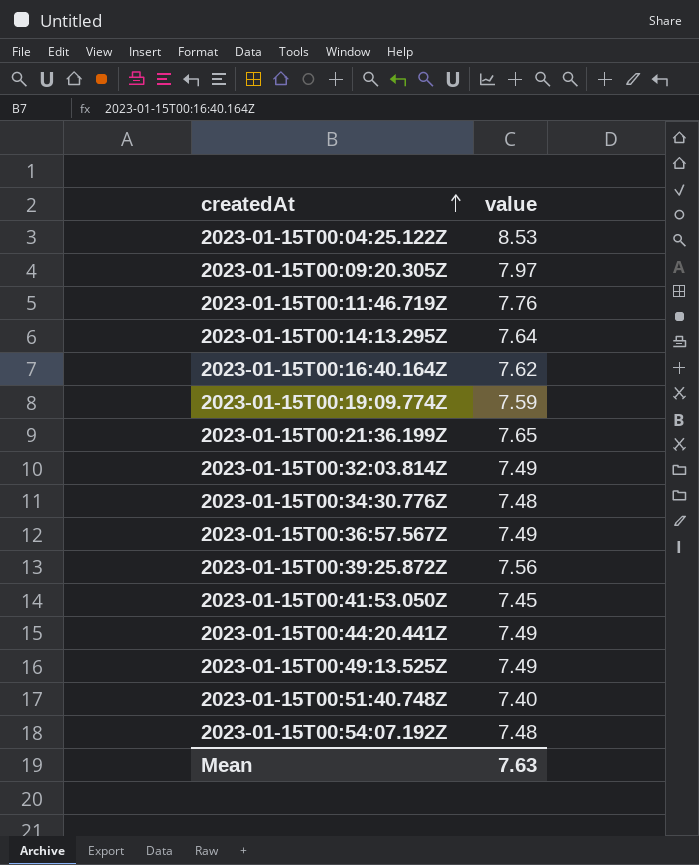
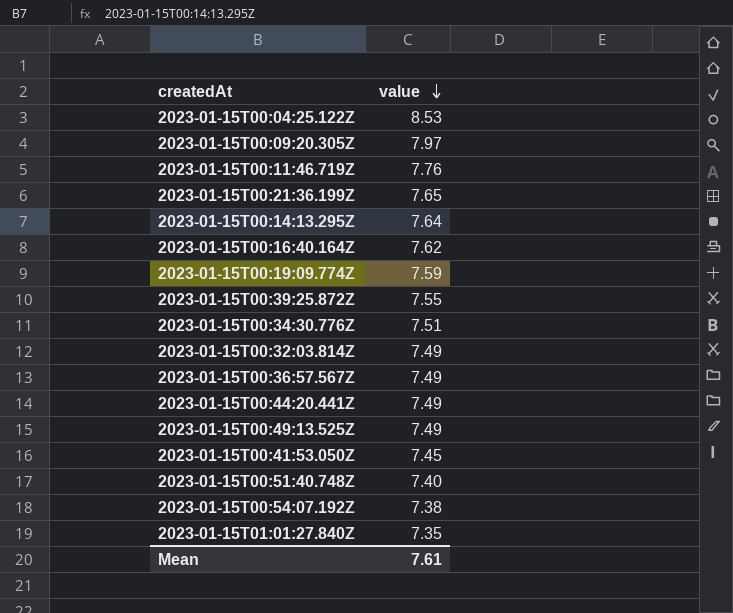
row order: createdAt ascending -> value descending
2023-01-15T00:39:25.872Z | value: 7.56 -> 7.55
2023-01-15T00:34:30.776Z | value: 7.48 -> 7.51
2023-01-15T00:54:07.192Z | value: 7.48 -> 7.38
row 2023-01-15T01:01:27.840Z: none -> 7.35
Mean | value: 7.63 -> 7.61

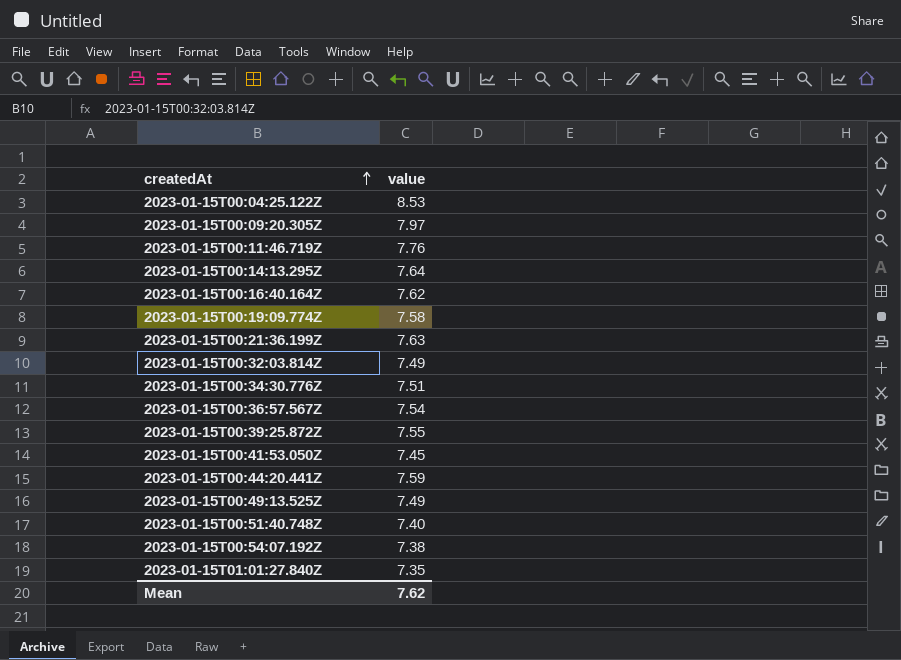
row order: value descending -> createdAt ascending
2023-01-15T00:19:09.774Z | value: 7.59 -> 7.58
2023-01-15T00:21:36.199Z | value: 7.65 -> 7.63
2023-01-15T00:36:57.567Z | value: 7.49 -> 7.54
2023-01-15T00:44:20.441Z | value: 7.49 -> 7.59
Mean | value: 7.61 -> 7.62

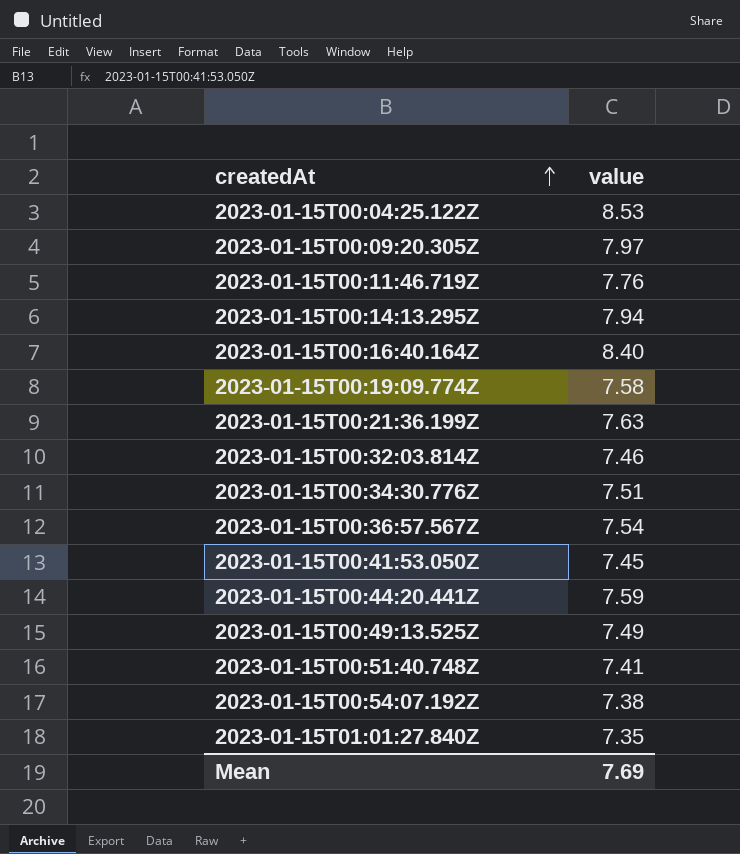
row 2023-01-15T00:39:25.872Z: 7.55 -> none
2023-01-15T00:14:13.295Z | value: 7.64 -> 7.94
2023-01-15T00:16:40.164Z | value: 7.62 -> 8.40
2023-01-15T00:32:03.814Z | value: 7.49 -> 7.46
2023-01-15T00:51:40.748Z | value: 7.40 -> 7.41
Mean | value: 7.62 -> 7.69

